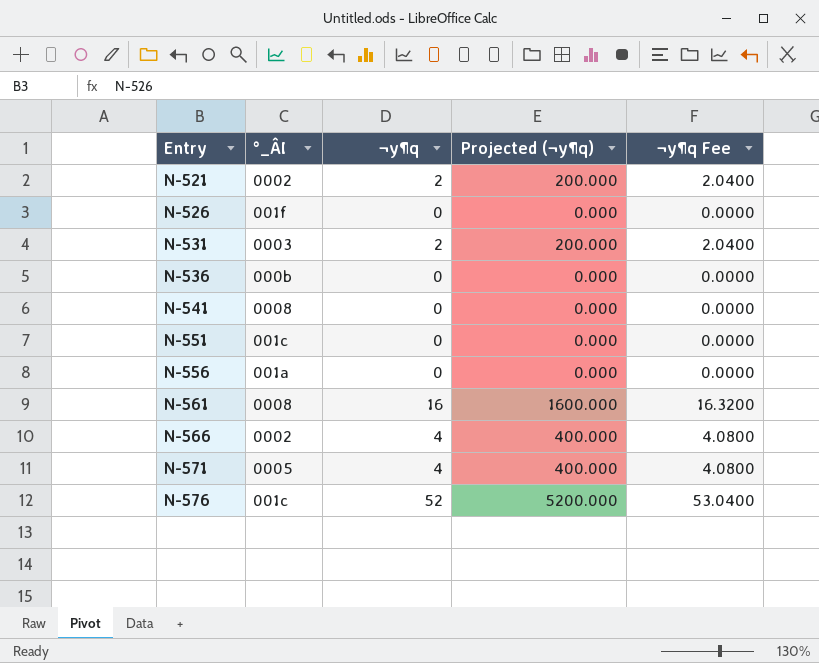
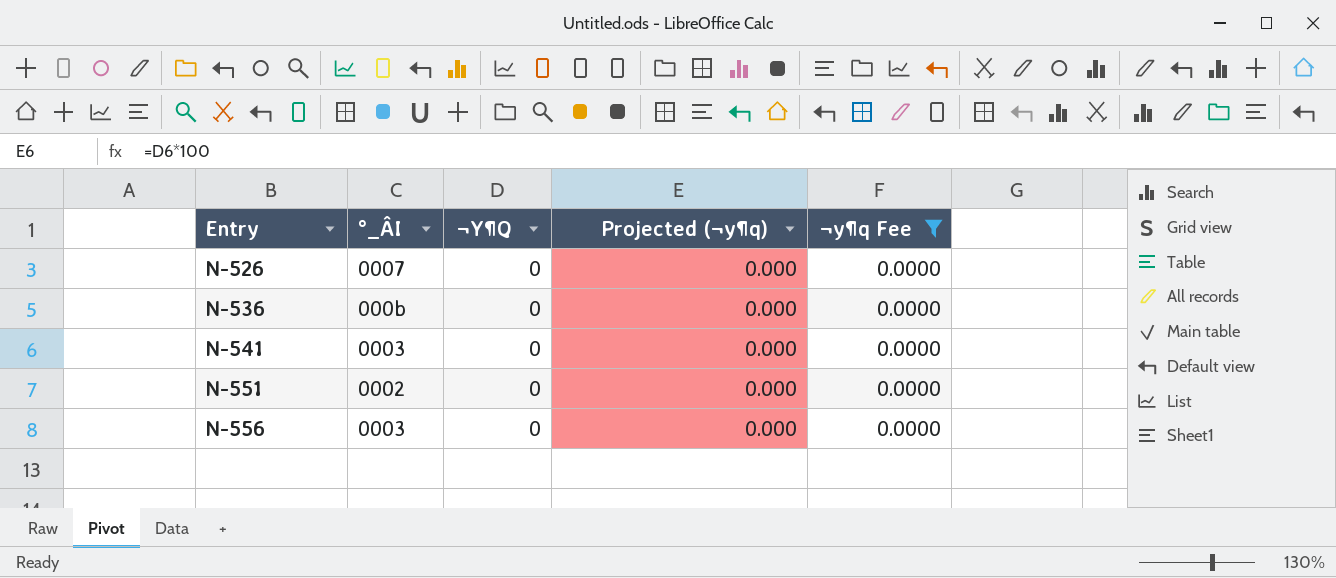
filter: none -> ¬y¶q Fee = 0.0000
column name: ¬y¶q -> ¬Y¶Q
N-526 | °_ÂI: 001f -> 0007
N-541 | °_ÂI: 0008 -> 0003
N-551 | °_ÂI: 001c -> 0002
N-556 | °_ÂI: 001a -> 0003

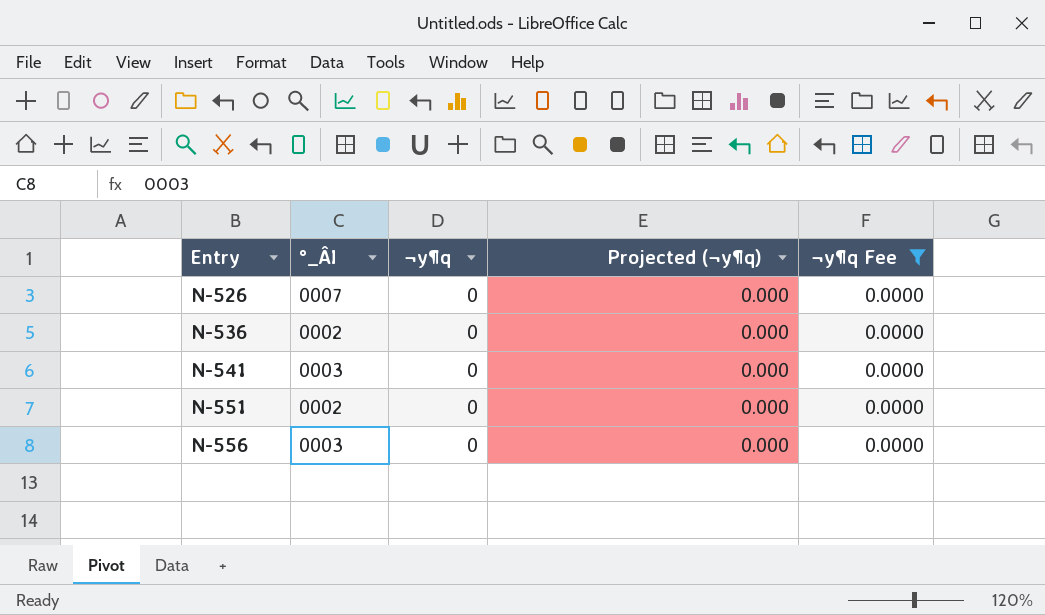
column name: ¬Y¶Q -> ¬y¶q
N-536 | °_ÂI: 000b -> 0002

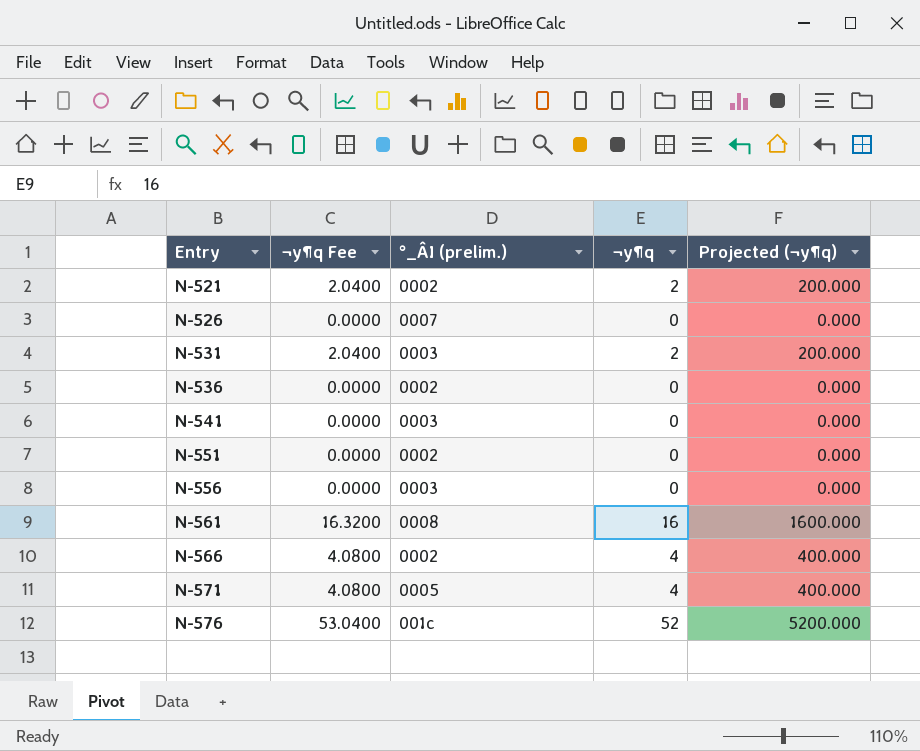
filter: ¬y¶q Fee = 0.0000 -> none
column ¬y¶q Fee | position: 5 -> 2
column name: °_ÂI -> °_ÂI (prelim.)

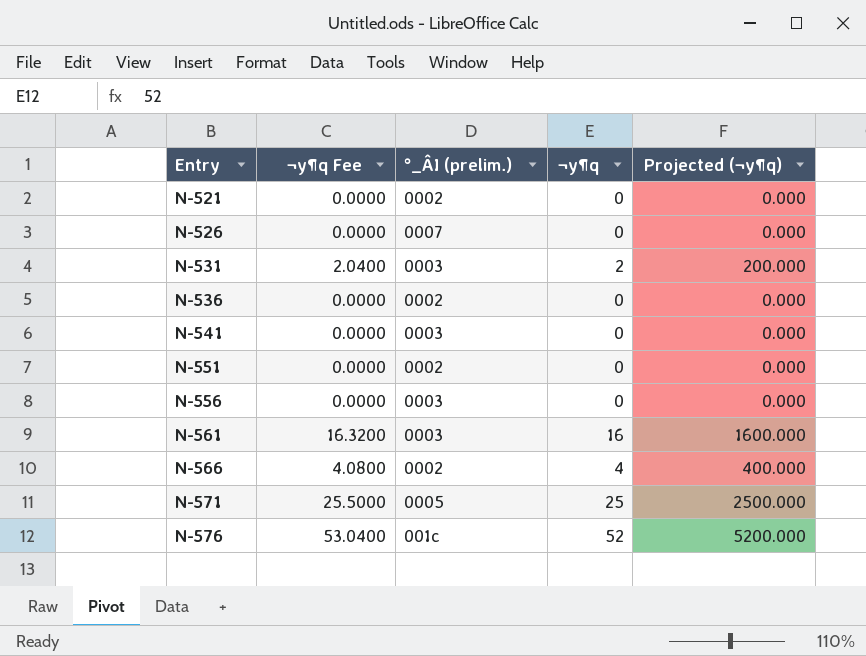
N-521 | ¬y¶q Fee: 2.0400 -> 0.0000
N-521 | ¬y¶q: 2 -> 0
N-521 | Projected (¬y¶q): 200.000 -> 0.000
N-561 | °_ÂI (prelim.): 0008 -> 0003
N-571 | ¬y¶q Fee: 4.0800 -> 25.5000
N-571 | ¬y¶q: 4 -> 25
N-571 | Projected (¬y¶q): 400.000 -> 2500.000

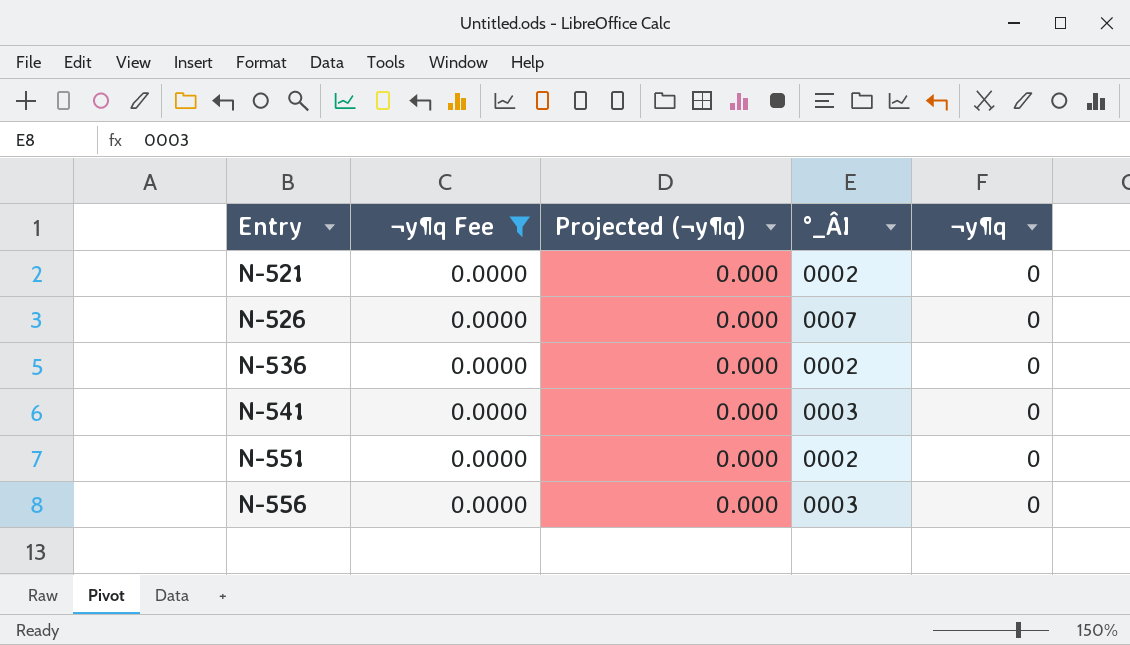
filter: none -> ¬y¶q Fee = 0.0000
column Projected (¬y¶q) | position: 5 -> 3
column name: °_ÂI (prelim.) -> °_ÂI

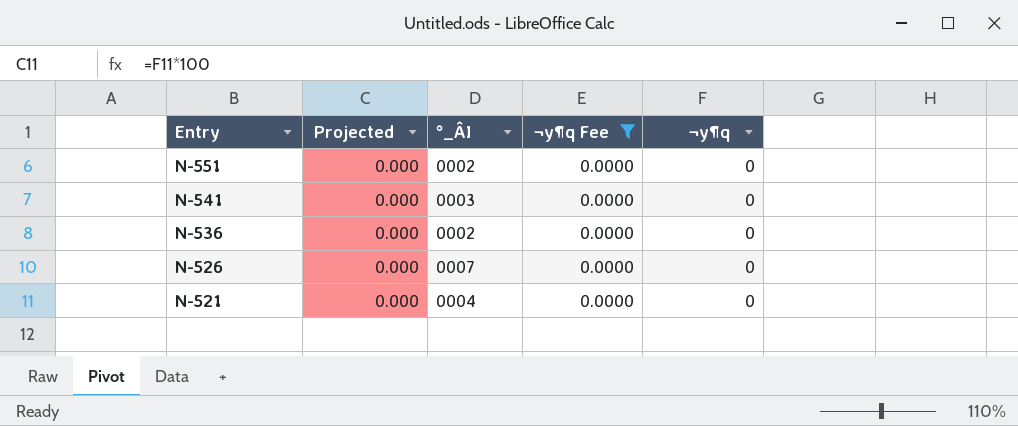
row order: Entry ascending -> Entry descending
column name: Projected (¬y¶q) -> Projected
column ¬y¶q Fee | position: 2 -> 4
row N-556: 0.0000 | 0.000 | 0003 | 0 -> none
N-521 | °_ÂI: 0002 -> 0004

